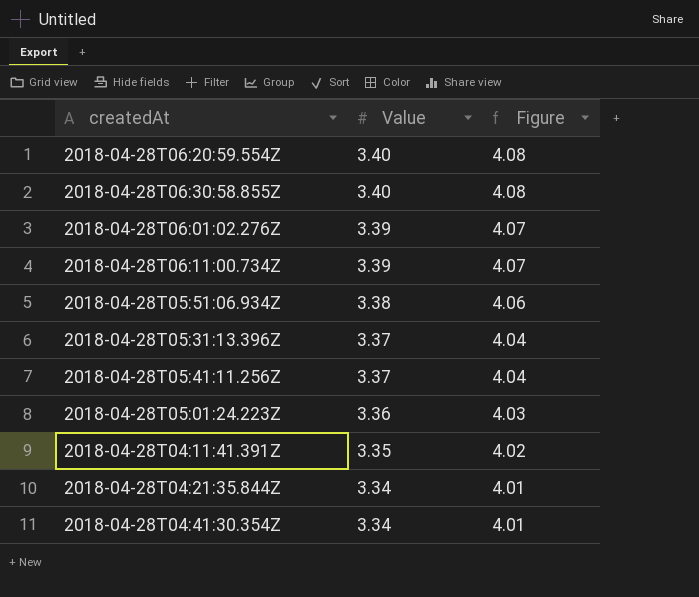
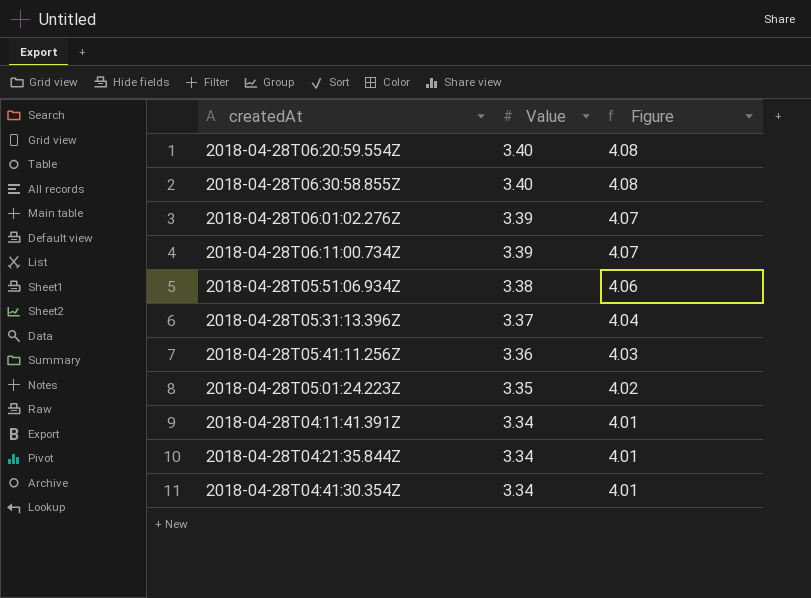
2018-04-28T05:41:11.256Z | Value: 3.37 -> 3.36
2018-04-28T05:41:11.256Z | Figure: 4.04 -> 4.03
2018-04-28T05:01:24.223Z | Value: 3.36 -> 3.35
2018-04-28T05:01:24.223Z | Figure: 4.03 -> 4.02
2018-04-28T04:11:41.391Z | Value: 3.35 -> 3.34
2018-04-28T04:11:41.391Z | Figure: 4.02 -> 4.01

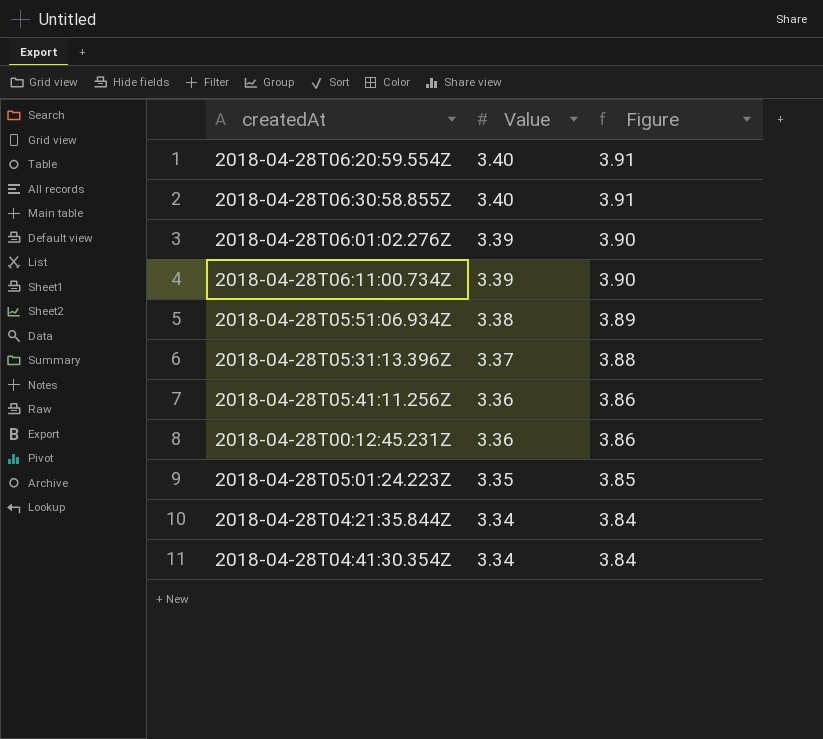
column Figure | formula: [Value] * 1.2 -> [Value] * 1.15
row 2018-04-28T04:11:41.391Z: 3.34 | 4.01 -> none
row 2018-04-28T00:12:45.231Z: none -> 3.36 | 3.86

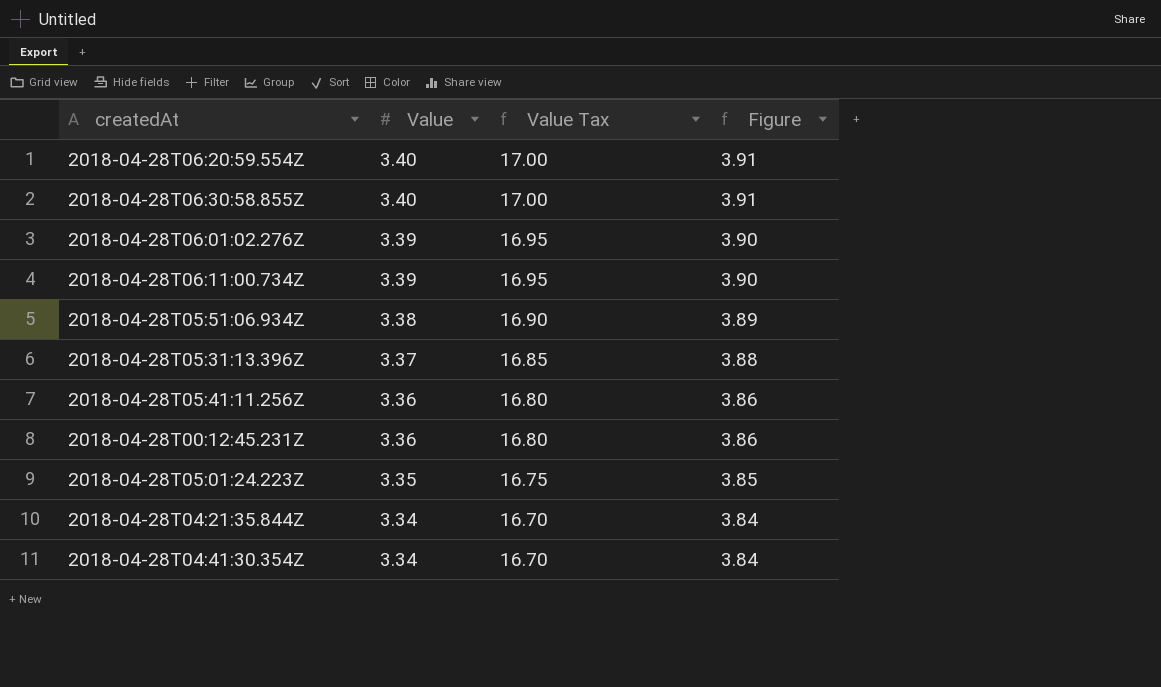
column Value Tax | formula: none -> [Value] * 5

